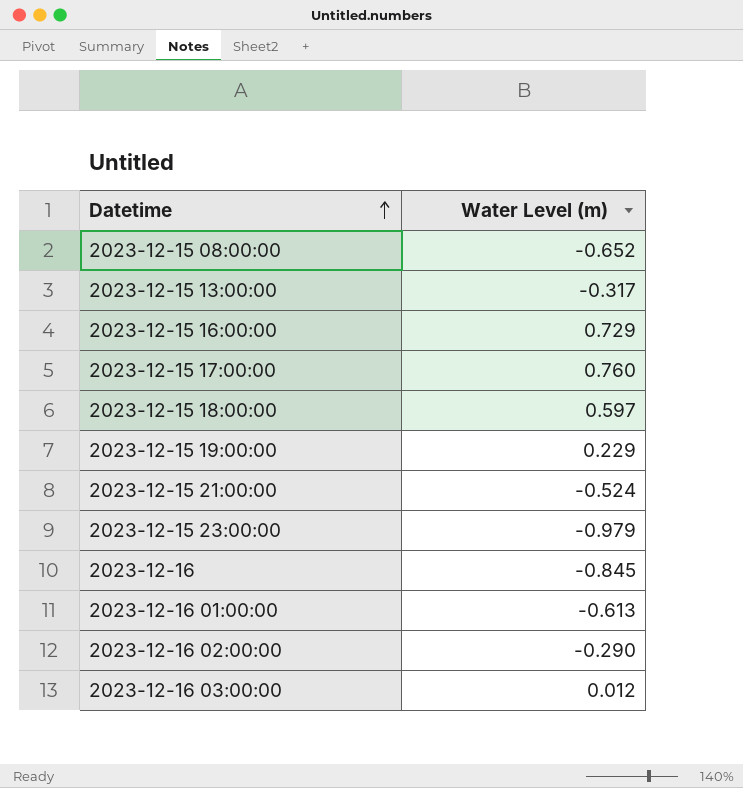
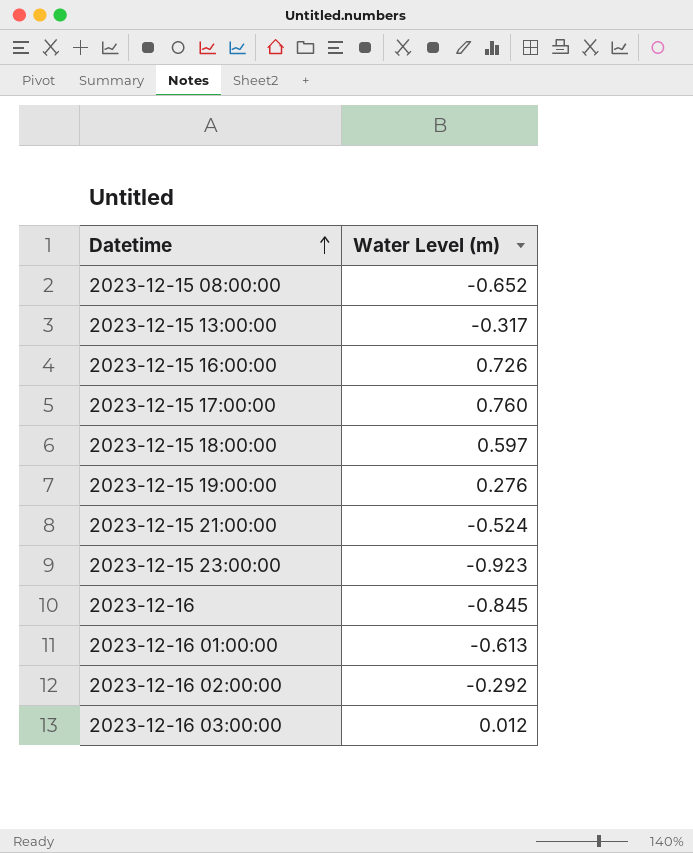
2023-12-15 16:00:00 | Water Level (m): 0.729 -> 0.726
2023-12-15 19:00:00 | Water Level (m): 0.229 -> 0.276
2023-12-15 23:00:00 | Water Level (m): -0.979 -> -0.923
2023-12-16 02:00:00 | Water Level (m): -0.290 -> -0.292

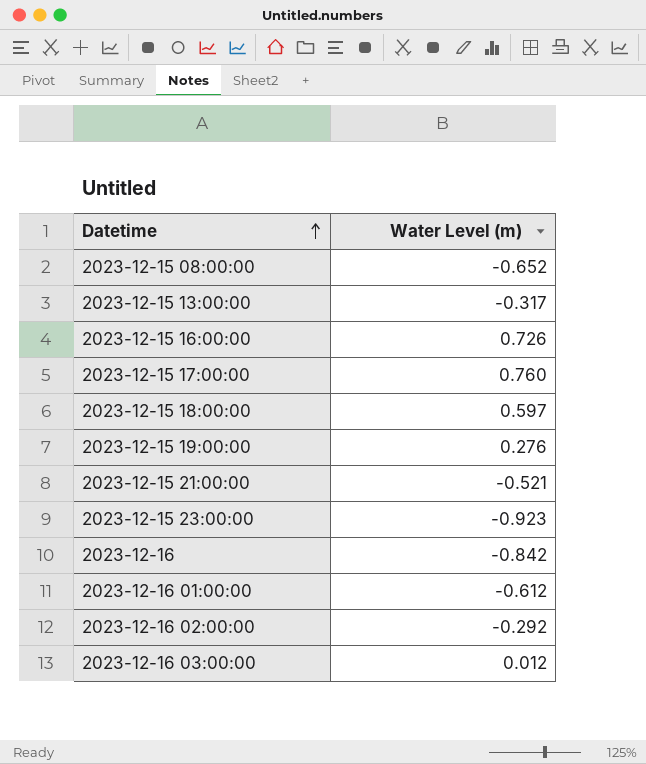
2023-12-15 21:00:00 | Water Level (m): -0.524 -> -0.521
2023-12-16 | Water Level (m): -0.845 -> -0.842
2023-12-16 01:00:00 | Water Level (m): -0.613 -> -0.612

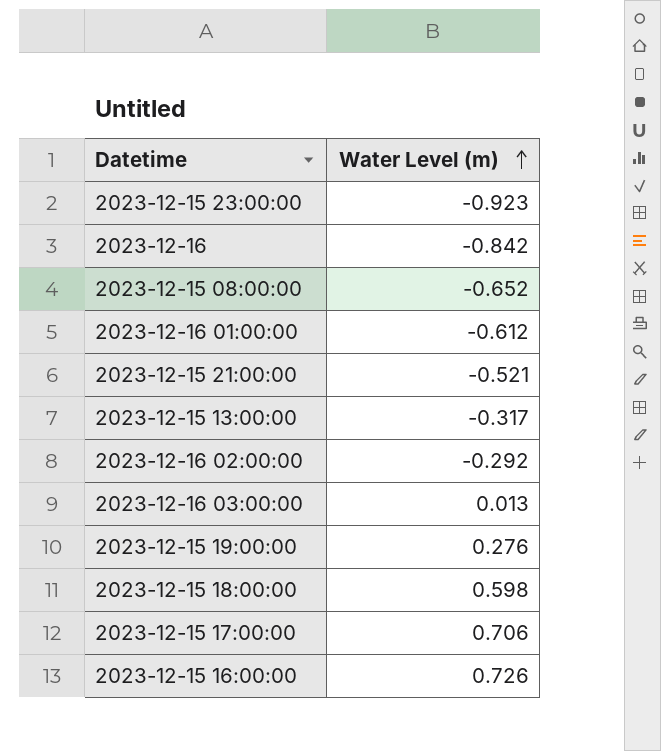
row order: Datetime ascending -> Water Level (m) ascending
2023-12-16 03:00:00 | Water Level (m): 0.012 -> 0.013
2023-12-15 18:00:00 | Water Level (m): 0.597 -> 0.598
2023-12-15 17:00:00 | Water Level (m): 0.760 -> 0.706

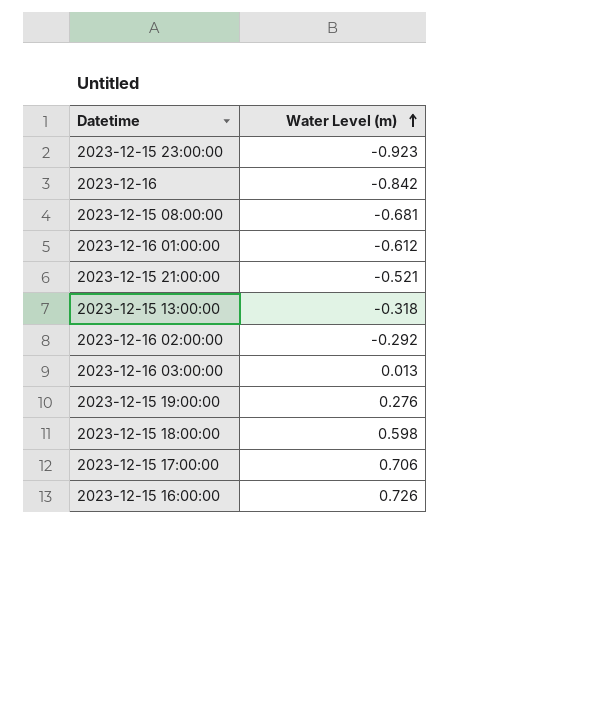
2023-12-15 08:00:00 | Water Level (m): -0.652 -> -0.681
2023-12-15 13:00:00 | Water Level (m): -0.317 -> -0.318

